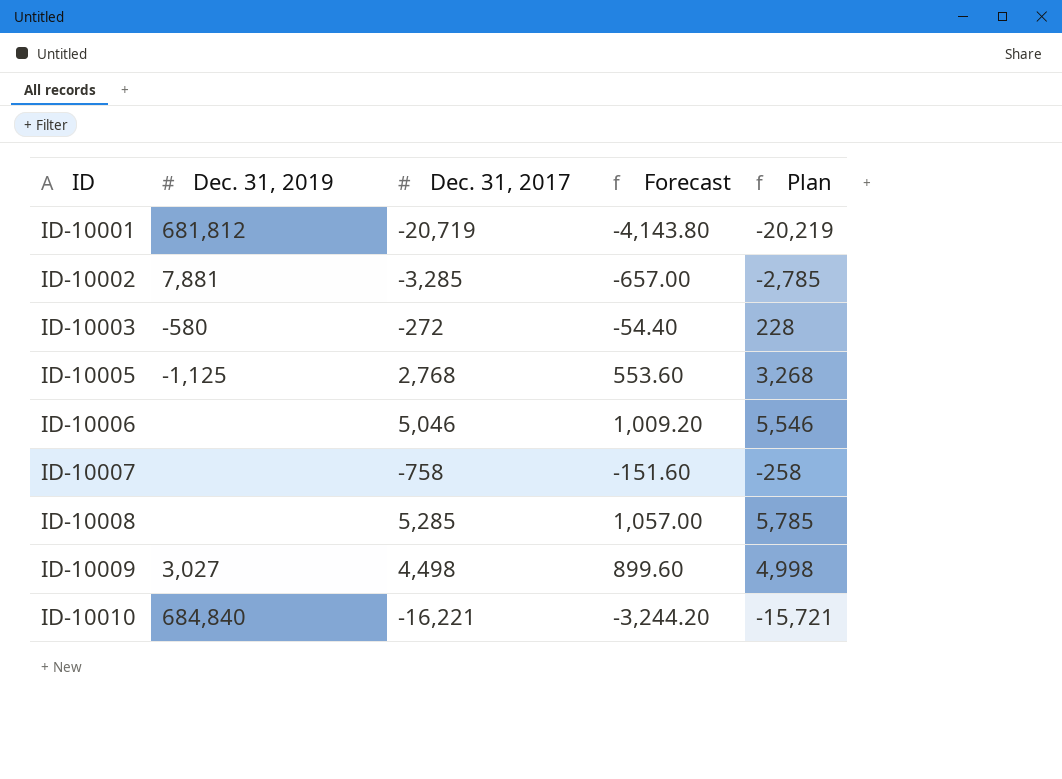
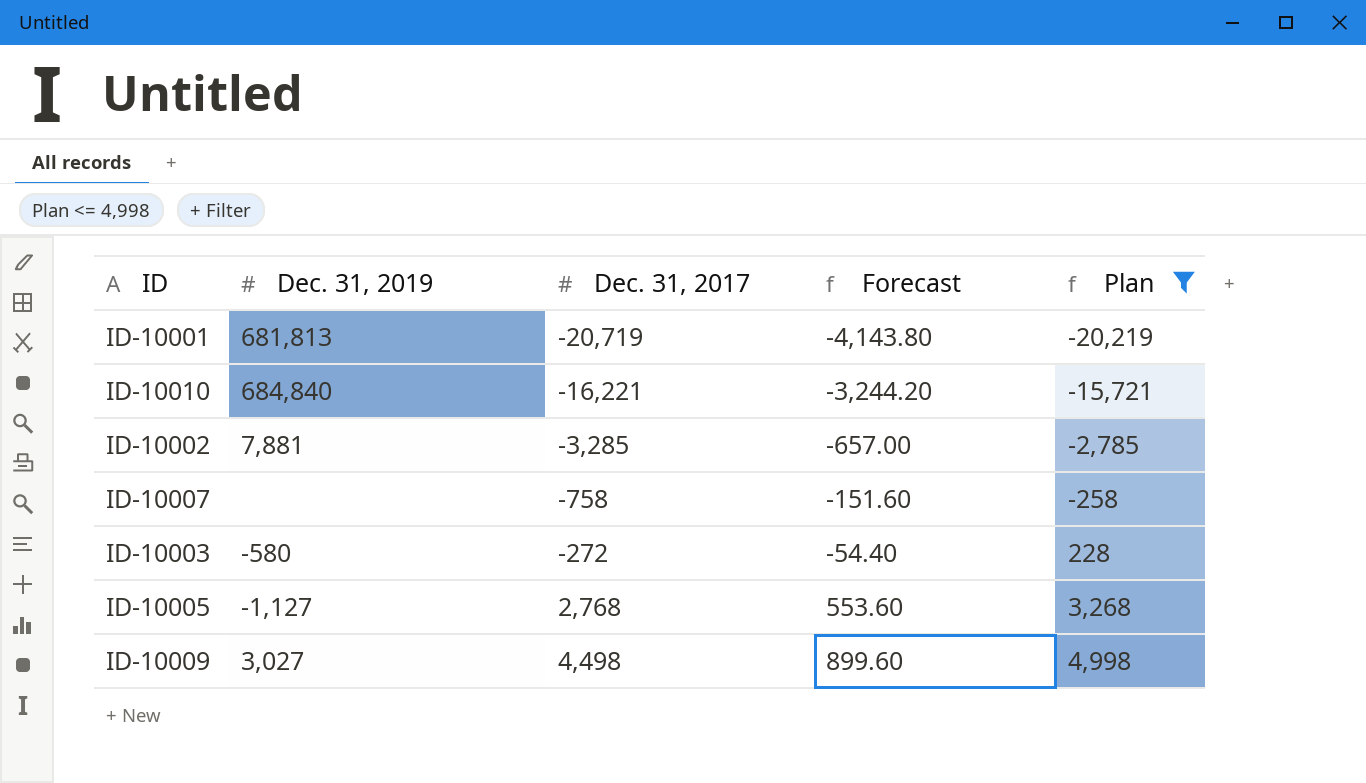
filter: none -> Plan <= 4,998
row order: ID ascending -> Dec. 31, 2017 ascending
ID-10001 | Dec. 31, 2019: 681,812 -> 681,813
ID-10005 | Dec. 31, 2019: -1,125 -> -1,127

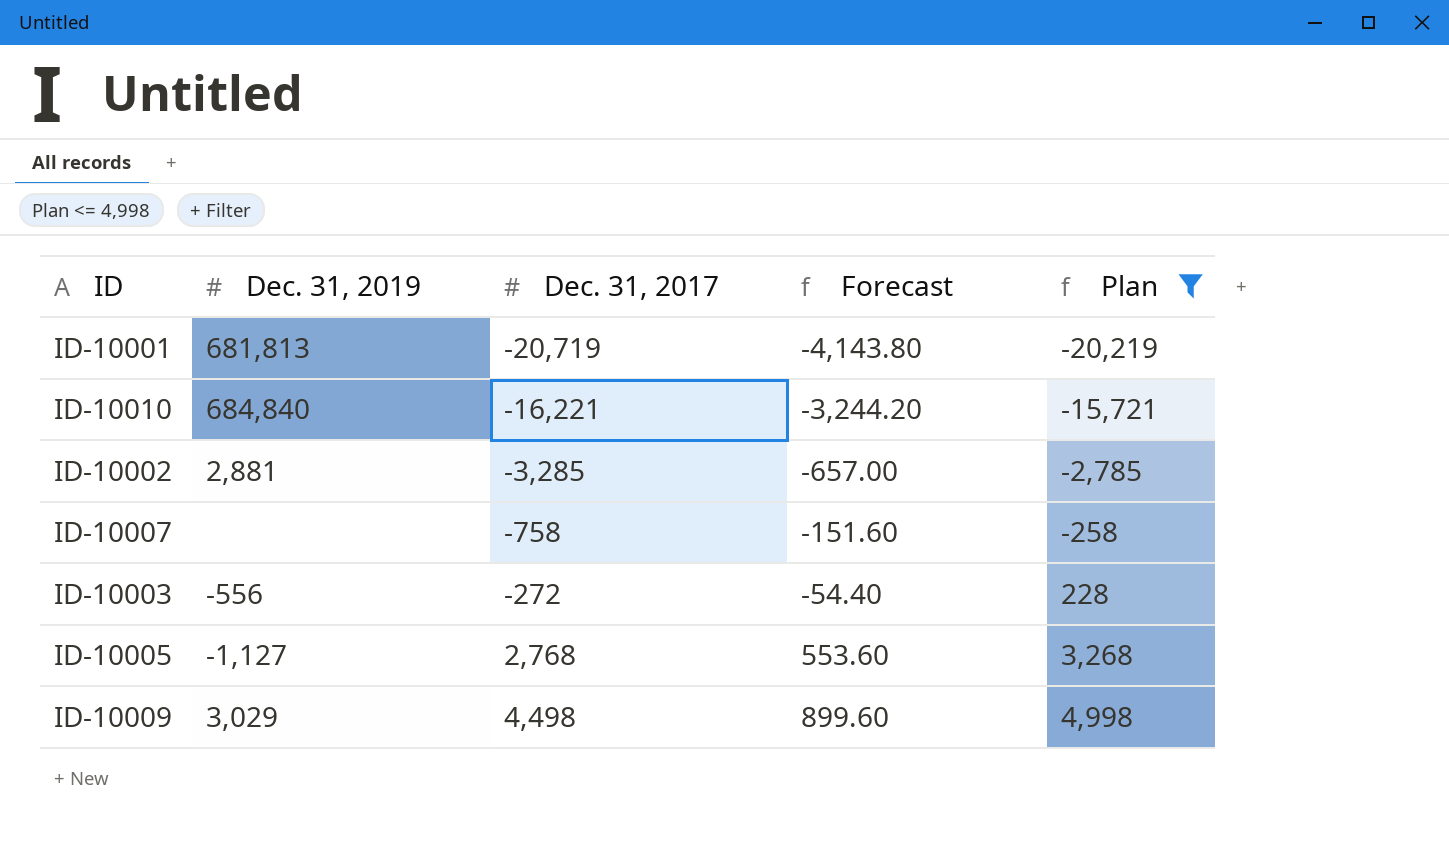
ID-10002 | Dec. 31, 2019: 7,881 -> 2,881
ID-10003 | Dec. 31, 2019: -580 -> -556
ID-10009 | Dec. 31, 2019: 3,027 -> 3,029

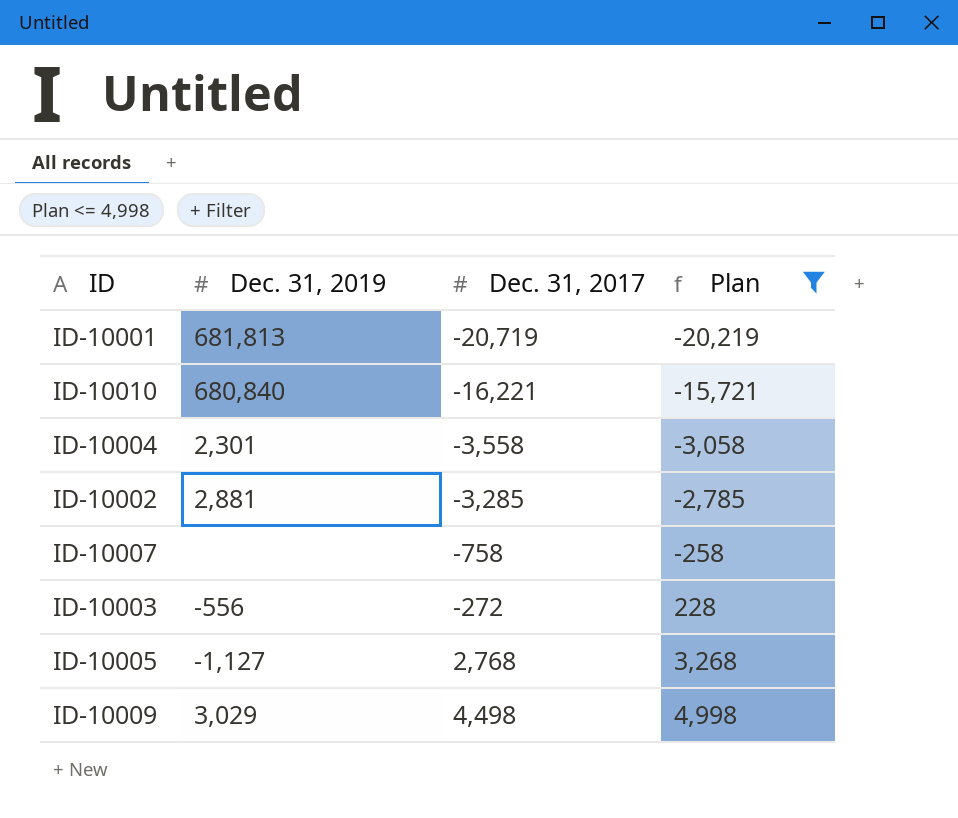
column Forecast | formula: [Dec. 31, 2017] * 0.2 -> none
ID-10010 | Dec. 31, 2019: 684,840 -> 680,840
row ID-10004: none -> 2,301 | -3,558 | -3,058

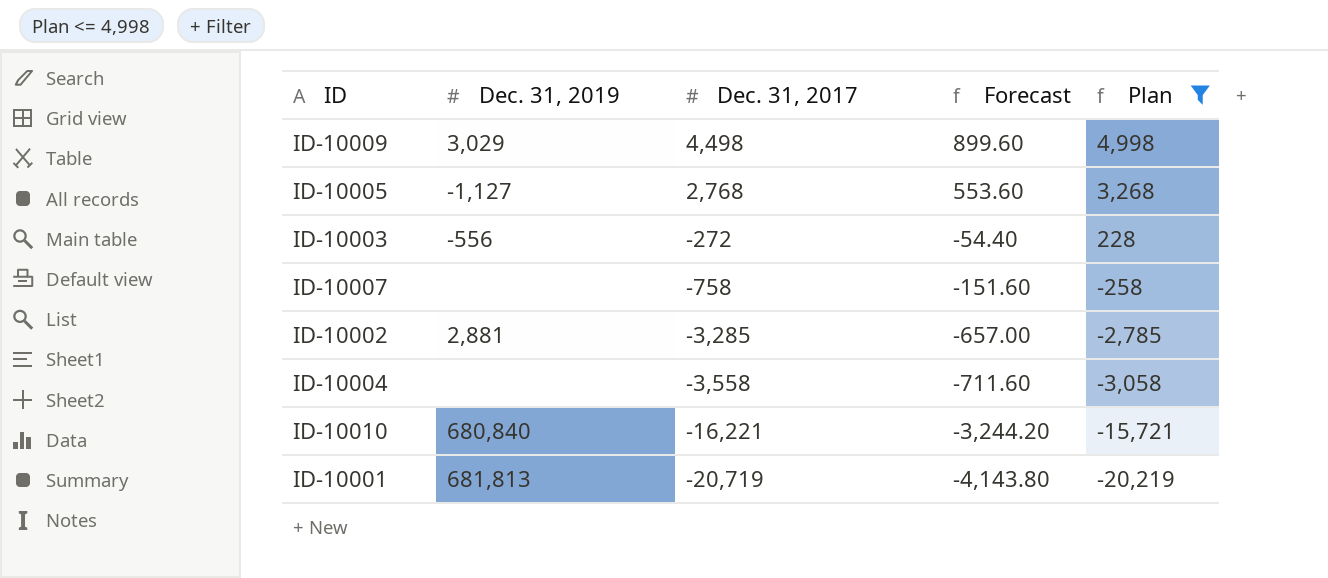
row order: Dec. 31, 2017 ascending -> Dec. 31, 2017 descending
column Forecast | formula: none -> [Dec. 31, 2017] * 0.2
ID-10004 | Dec. 31, 2019: 2,301 -> none

